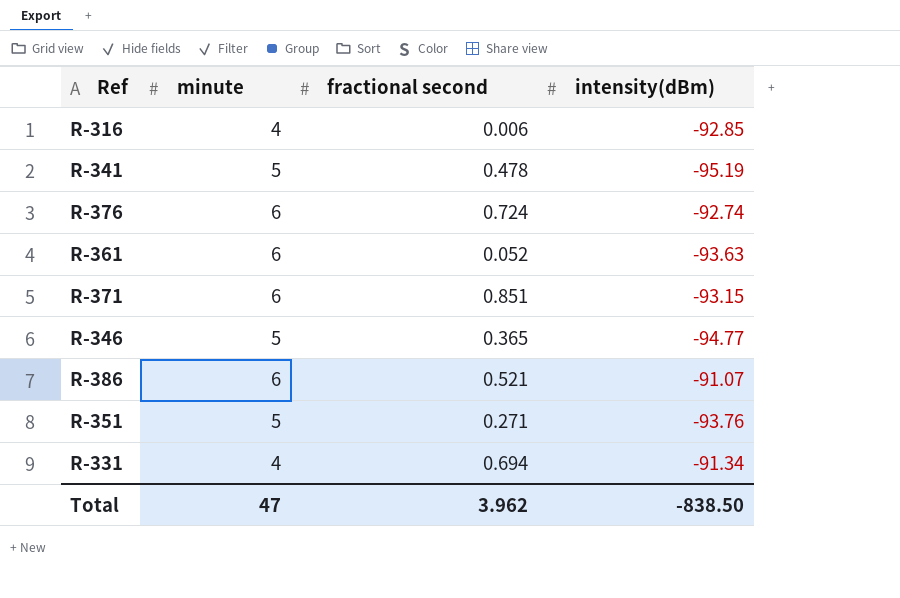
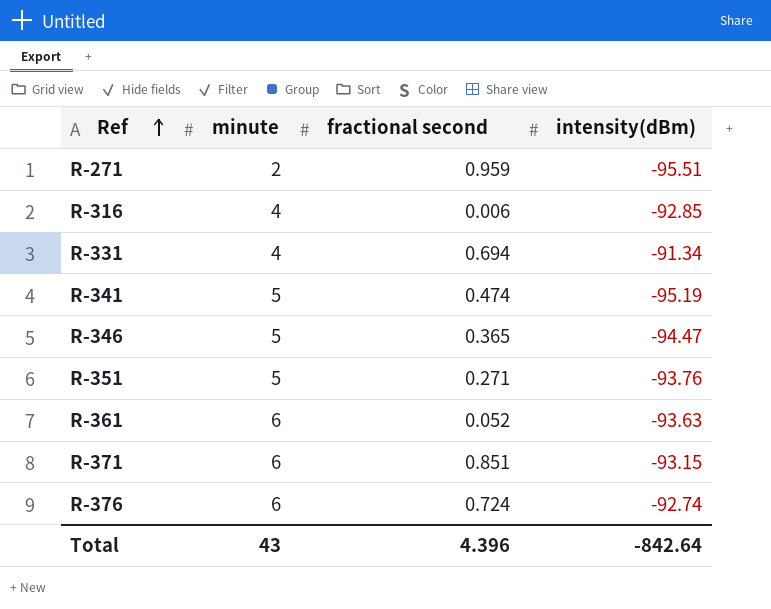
row order: none -> Ref ascending
row R-386: 6 | 0.521 | -91.07 -> none
row R-271: none -> 2 | 0.959 | -95.51
R-341 | fractional second: 0.478 -> 0.474
R-346 | intensity(dBm): -94.77 -> -94.47
Total | minute: 47 -> 43
Total | fractional second: 3.962 -> 4.396
Total | intensity(dBm): -838.50 -> -842.64

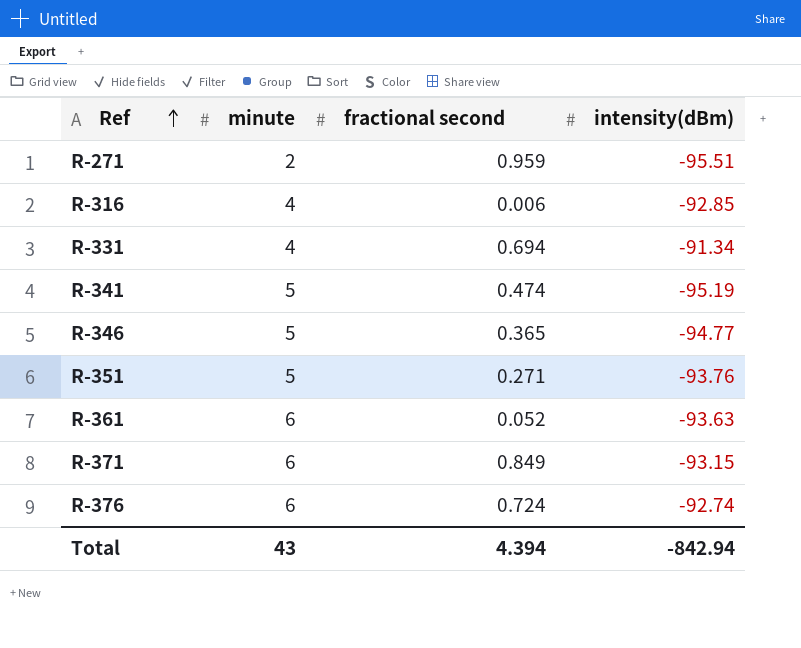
R-346 | intensity(dBm): -94.47 -> -94.77
R-371 | fractional second: 0.851 -> 0.849
Total | fractional second: 4.396 -> 4.394
Total | intensity(dBm): -842.64 -> -842.94

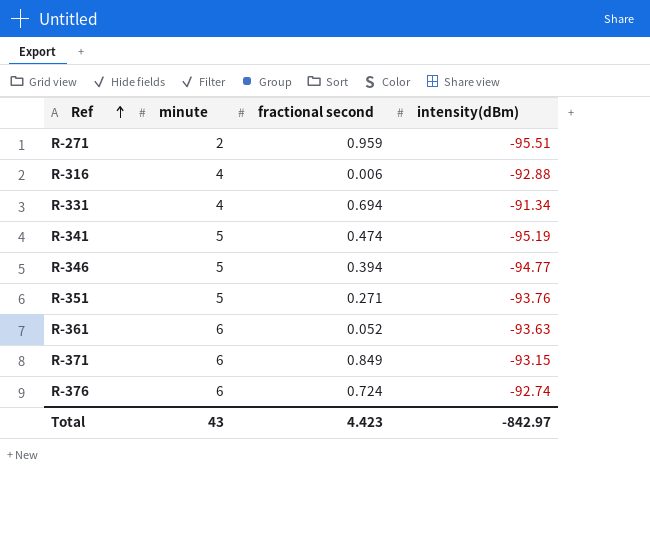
R-316 | intensity(dBm): -92.85 -> -92.88
R-346 | fractional second: 0.365 -> 0.394
Total | fractional second: 4.394 -> 4.423
Total | intensity(dBm): -842.94 -> -842.97

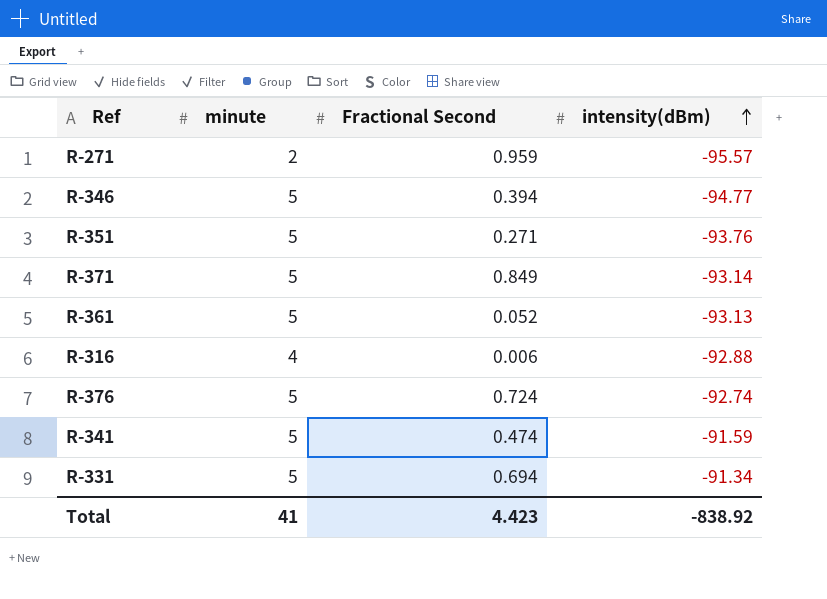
row order: Ref ascending -> intensity(dBm) ascending
column name: fractional second -> Fractional Second
R-271 | intensity(dBm): -95.51 -> -95.57
R-371 | minute: 6 -> 5
R-371 | intensity(dBm): -93.15 -> -93.14
R-361 | minute: 6 -> 5
R-361 | intensity(dBm): -93.63 -> -93.13
R-376 | minute: 6 -> 5
R-341 | intensity(dBm): -95.19 -> -91.59
R-331 | minute: 4 -> 5
Total | minute: 43 -> 41
Total | intensity(dBm): -842.97 -> -838.92

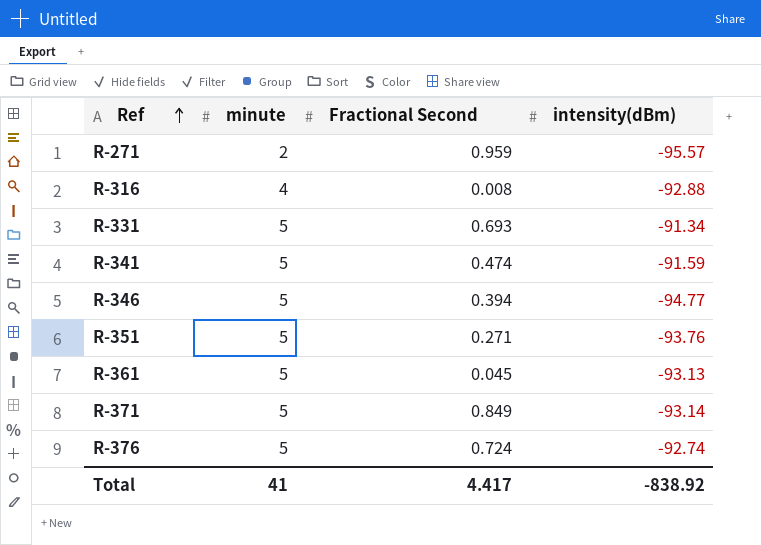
row order: intensity(dBm) ascending -> Ref ascending
R-316 | Fractional Second: 0.006 -> 0.008
R-331 | Fractional Second: 0.694 -> 0.693
R-361 | Fractional Second: 0.052 -> 0.045
Total | Fractional Second: 4.423 -> 4.417

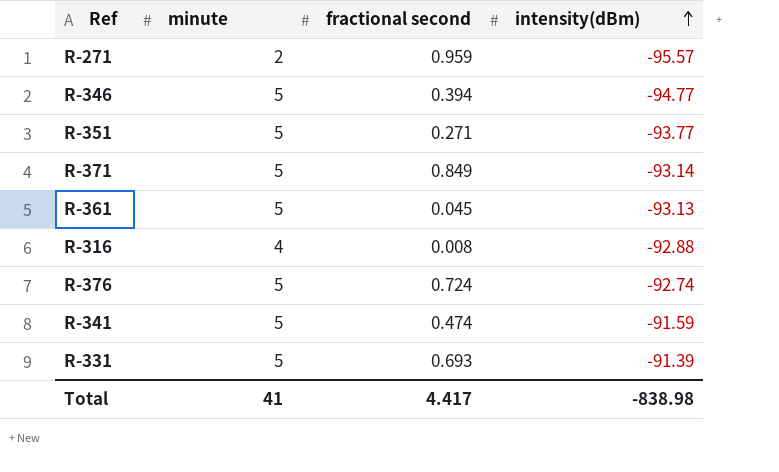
row order: Ref ascending -> intensity(dBm) ascending
column name: Fractional Second -> fractional second
R-351 | intensity(dBm): -93.76 -> -93.77
R-331 | intensity(dBm): -91.34 -> -91.39
Total | intensity(dBm): -838.92 -> -838.98

